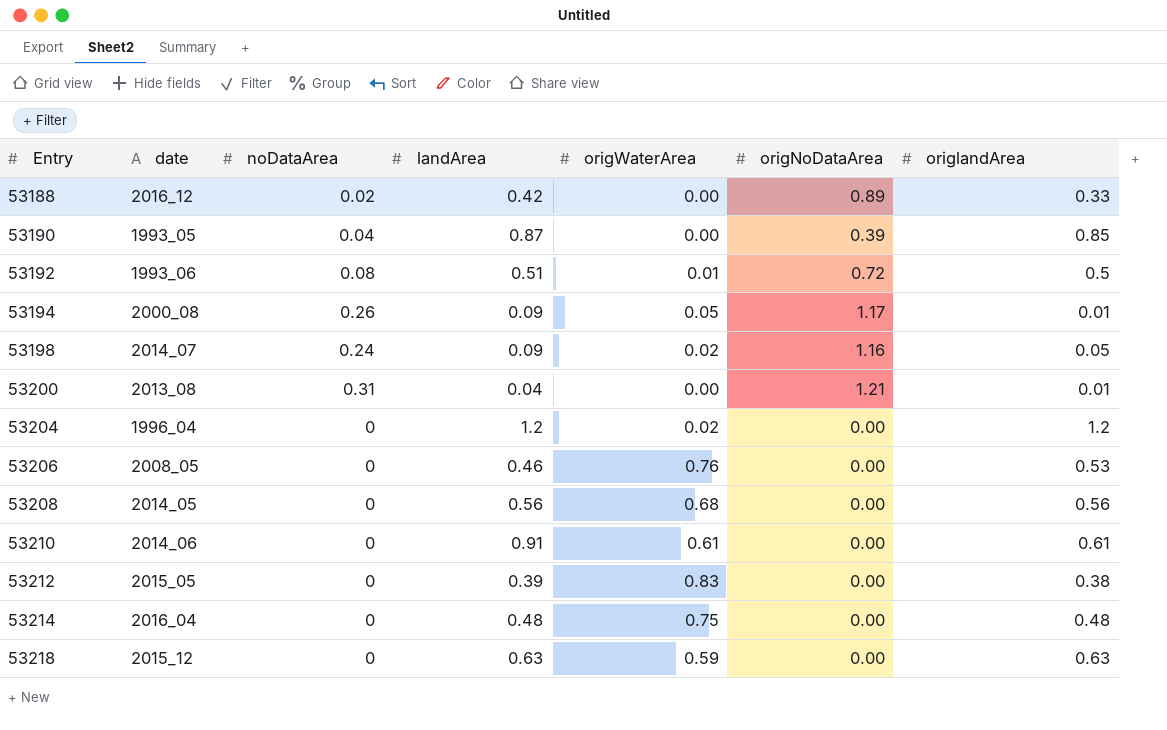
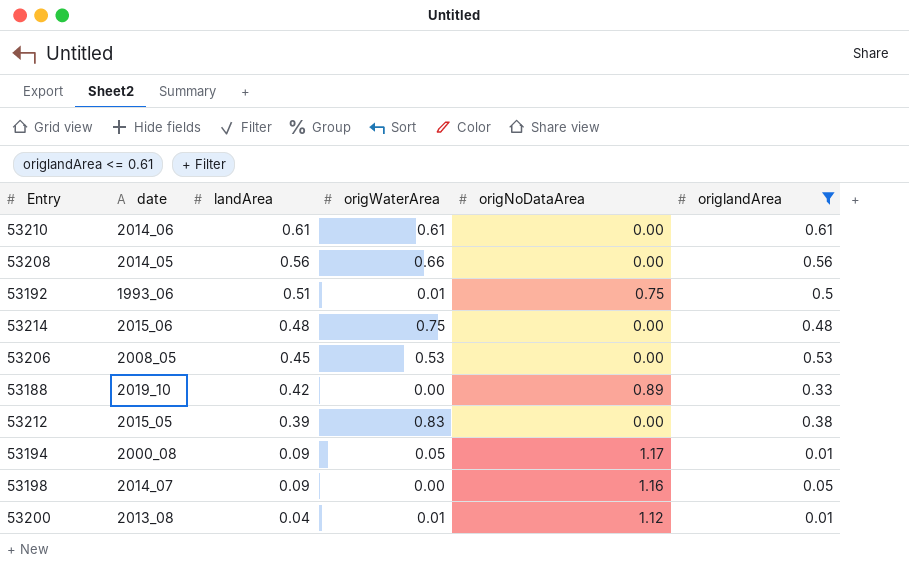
filter: none -> origlandArea <= 0.61
row order: Entry ascending -> landArea descending
column noDataArea | position: 3 -> none
53210 | landArea: 0.91 -> 0.61
53208 | origWaterArea: 0.68 -> 0.66
53192 | origNoDataArea: 0.72 -> 0.75
53214 | date: 2016_04 -> 2015_06
53206 | landArea: 0.46 -> 0.45
53206 | origWaterArea: 0.76 -> 0.53
53188 | date: 2016_12 -> 2019_10
53198 | origWaterArea: 0.02 -> 0.00
53200 | origWaterArea: 0.00 -> 0.01
53200 | origNoDataArea: 1.21 -> 1.12

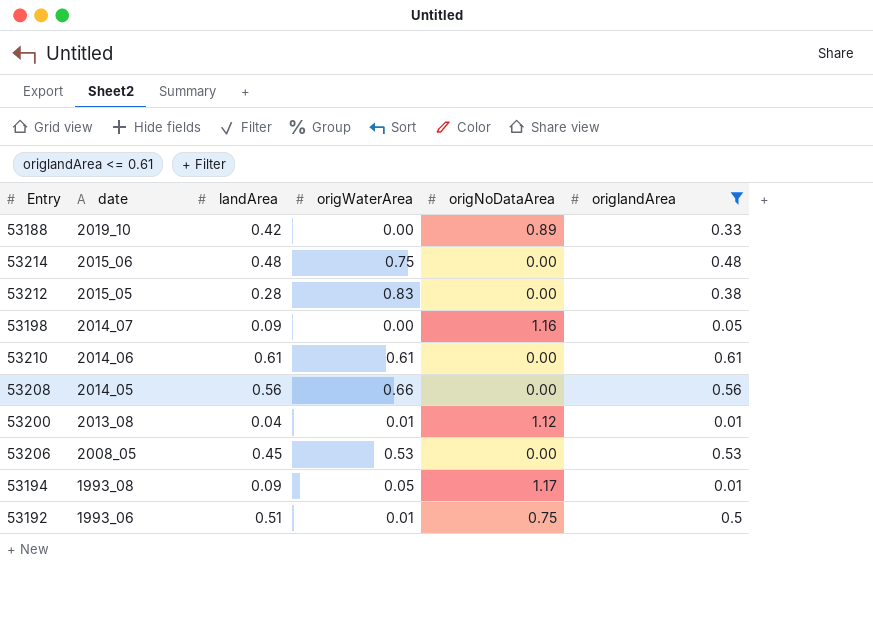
row order: landArea descending -> date descending
53212 | landArea: 0.39 -> 0.28
53194 | date: 2000_08 -> 1993_08

